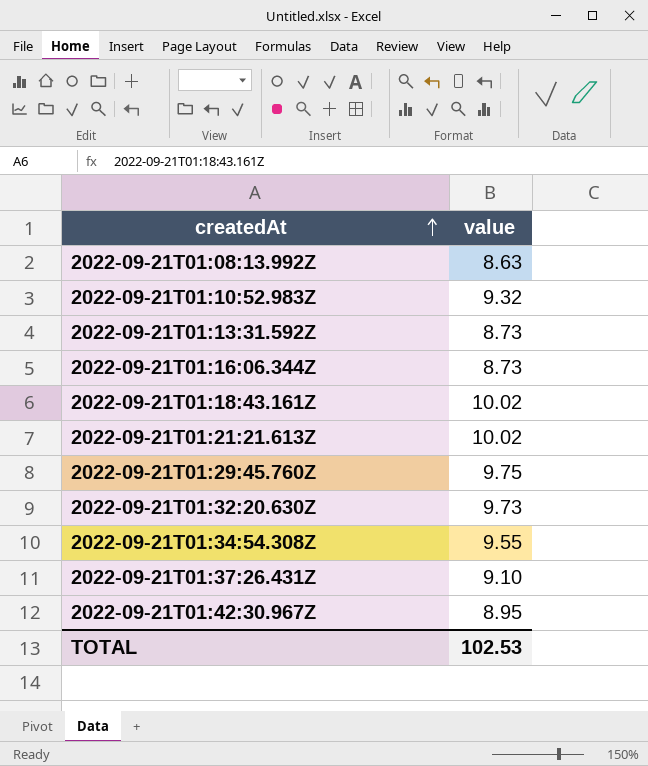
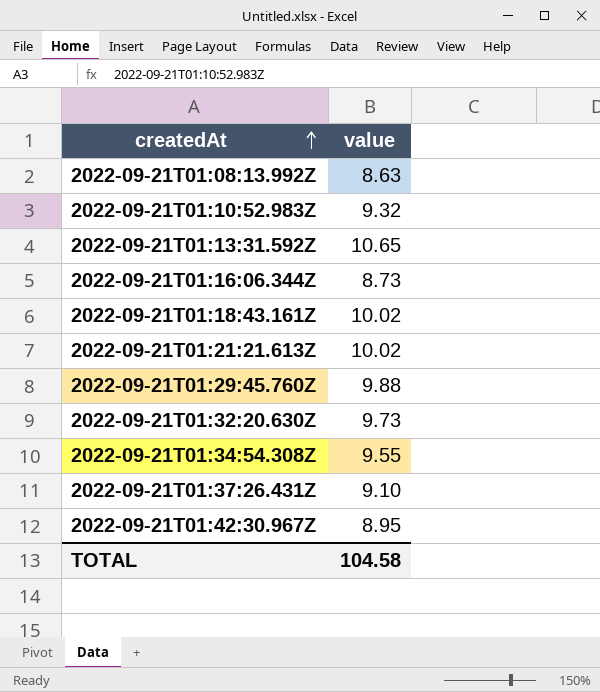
2022-09-21T01:13:31.592Z | value: 8.73 -> 10.65
2022-09-21T01:29:45.760Z | value: 9.75 -> 9.88
TOTAL | value: 102.53 -> 104.58

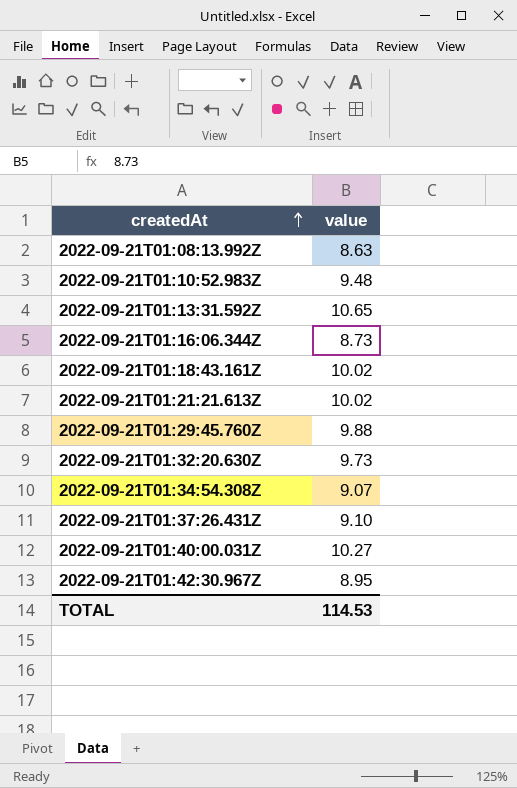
2022-09-21T01:10:52.983Z | value: 9.32 -> 9.48
2022-09-21T01:34:54.308Z | value: 9.55 -> 9.07
row 2022-09-21T01:40:00.031Z: none -> 10.27
TOTAL | value: 104.58 -> 114.53

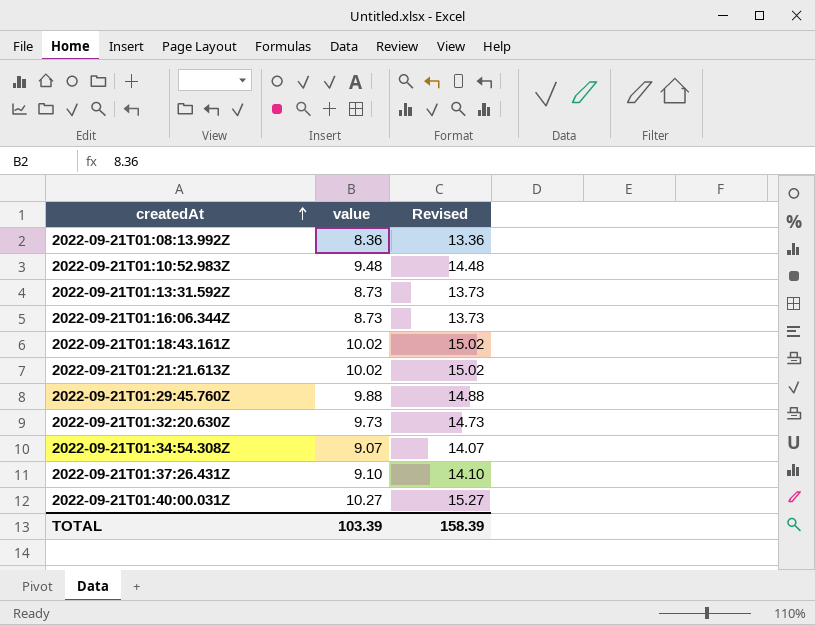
column Revised | formula: none -> [value] + 5
row 2022-09-21T01:42:30.967Z: 8.95 -> none
2022-09-21T01:08:13.992Z | value: 8.63 -> 8.36
2022-09-21T01:13:31.592Z | value: 10.65 -> 8.73
TOTAL | value: 114.53 -> 103.39

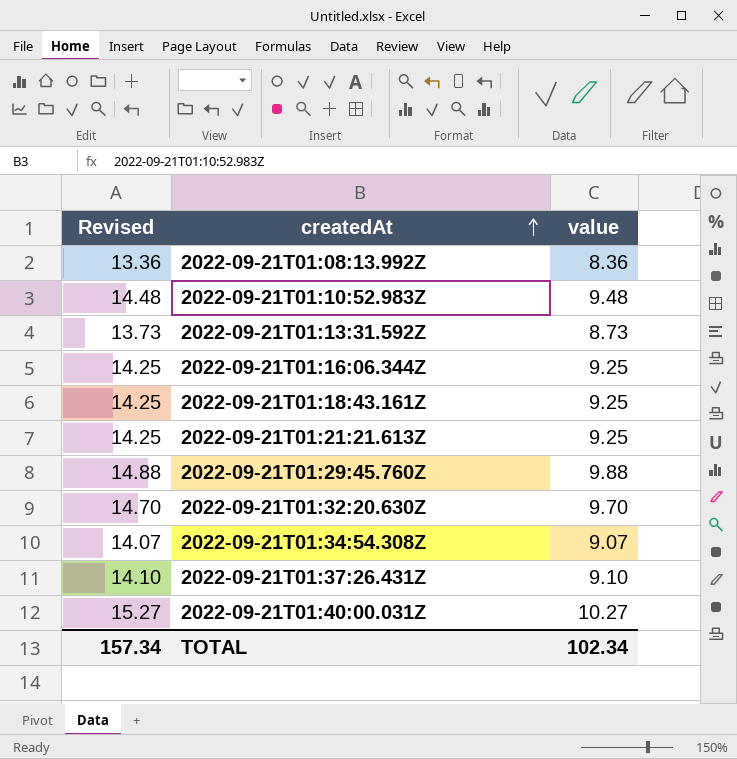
column Revised | position: 3 -> 1
2022-09-21T01:16:06.344Z | Revised: 13.73 -> 14.25
2022-09-21T01:16:06.344Z | value: 8.73 -> 9.25
2022-09-21T01:18:43.161Z | Revised: 15.02 -> 14.25
2022-09-21T01:18:43.161Z | value: 10.02 -> 9.25
2022-09-21T01:21:21.613Z | Revised: 15.02 -> 14.25
2022-09-21T01:21:21.613Z | value: 10.02 -> 9.25
2022-09-21T01:32:20.630Z | Revised: 14.73 -> 14.70
2022-09-21T01:32:20.630Z | value: 9.73 -> 9.70
TOTAL | Revised: 158.39 -> 157.34
TOTAL | value: 103.39 -> 102.34

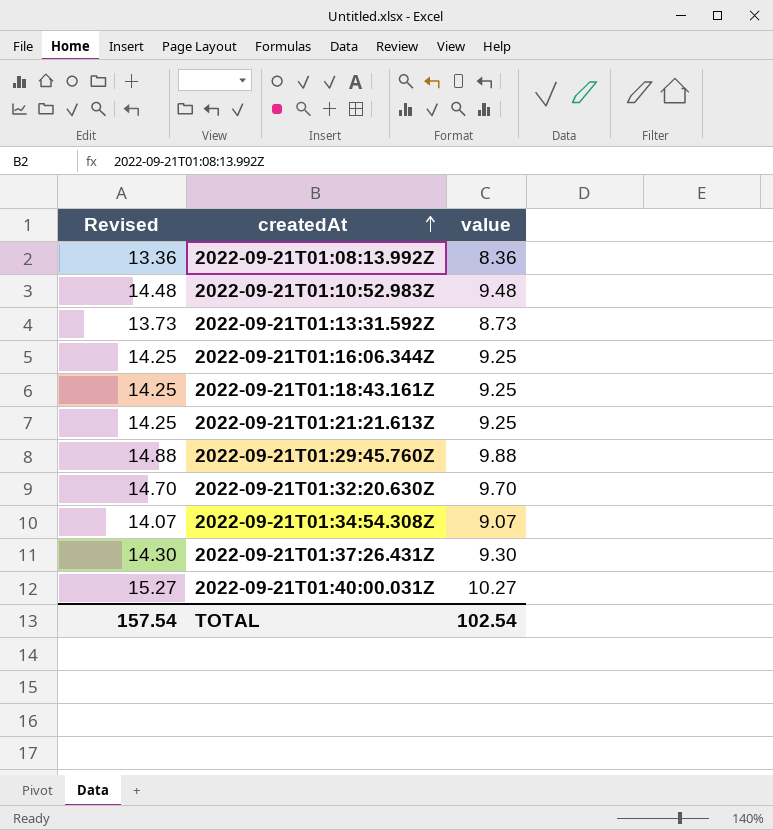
2022-09-21T01:37:26.431Z | Revised: 14.10 -> 14.30
2022-09-21T01:37:26.431Z | value: 9.10 -> 9.30
TOTAL | Revised: 157.34 -> 157.54
TOTAL | value: 102.34 -> 102.54

